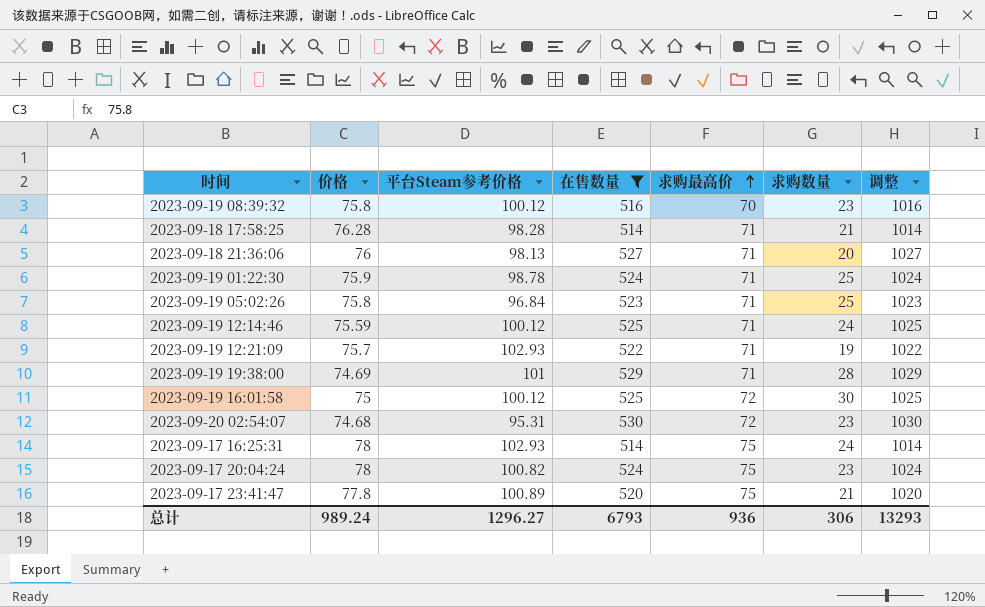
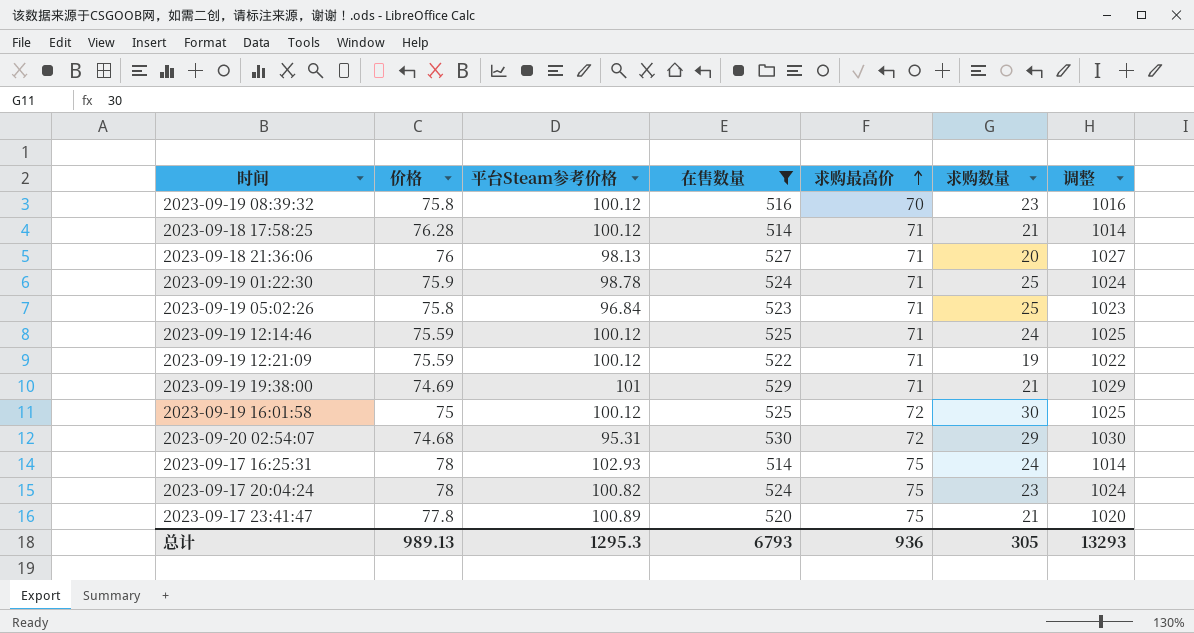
2023-09-18 17:58:25 | 平台Steam参考价格: 98.28 -> 100.12
2023-09-19 12:21:09 | 价格: 75.7 -> 75.59
2023-09-19 12:21:09 | 平台Steam参考价格: 102.93 -> 100.12
2023-09-19 19:38:00 | 求购数量: 28 -> 21
2023-09-20 02:54:07 | 求购数量: 23 -> 29
总计 | 价格: 989.24 -> 989.13
总计 | 平台Steam参考价格: 1296.27 -> 1295.3
总计 | 求购数量: 306 -> 305

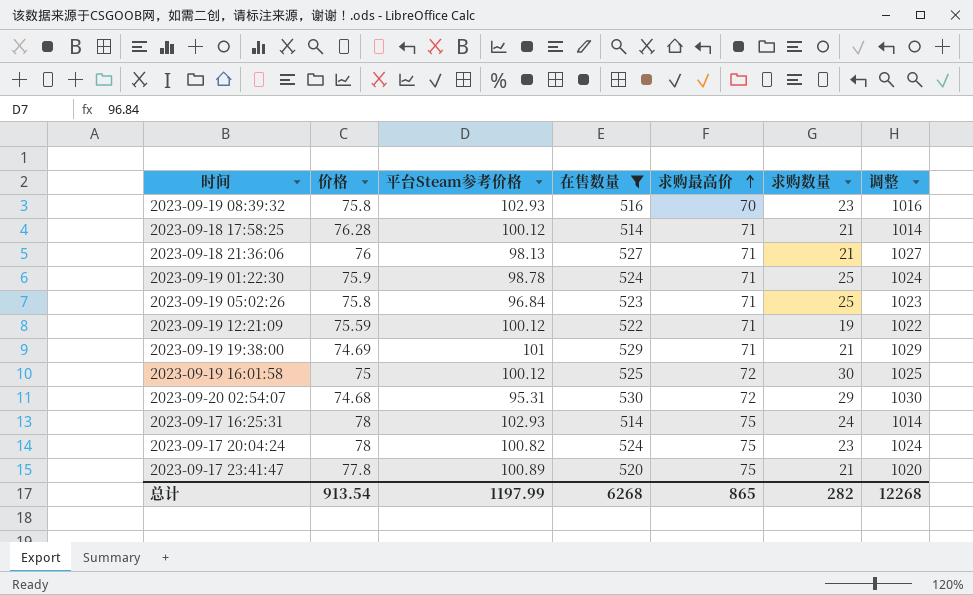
row 2023-09-19 12:14:46: 75.59 | 100.12 | 525 | 71 | 24 | 1025 -> none
2023-09-19 08:39:32 | 平台Steam参考价格: 100.12 -> 102.93
2023-09-18 21:36:06 | 求购数量: 20 -> 21
总计 | 价格: 989.13 -> 913.54
总计 | 平台Steam参考价格: 1295.3 -> 1197.99
总计 | 在售数量: 6793 -> 6268
总计 | 求购最高价: 936 -> 865
总计 | 求购数量: 305 -> 282
总计 | 调整: 13293 -> 12268

